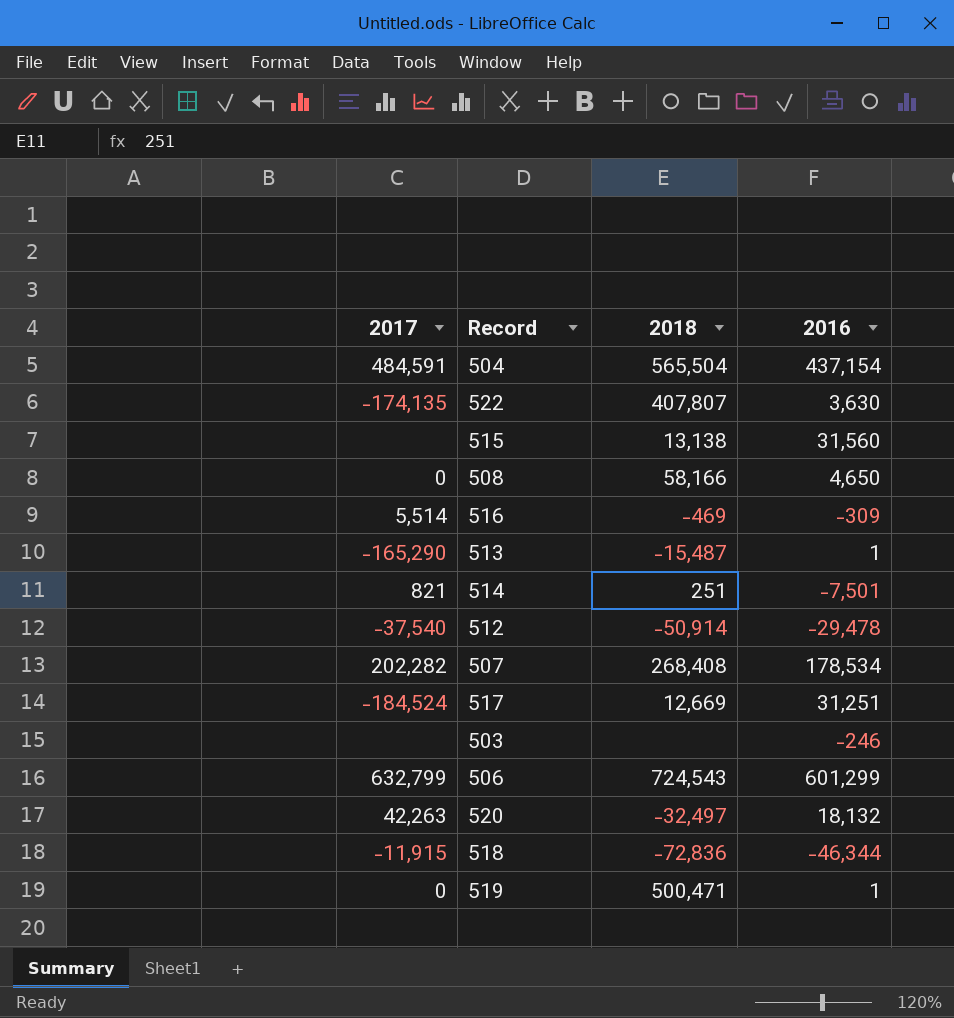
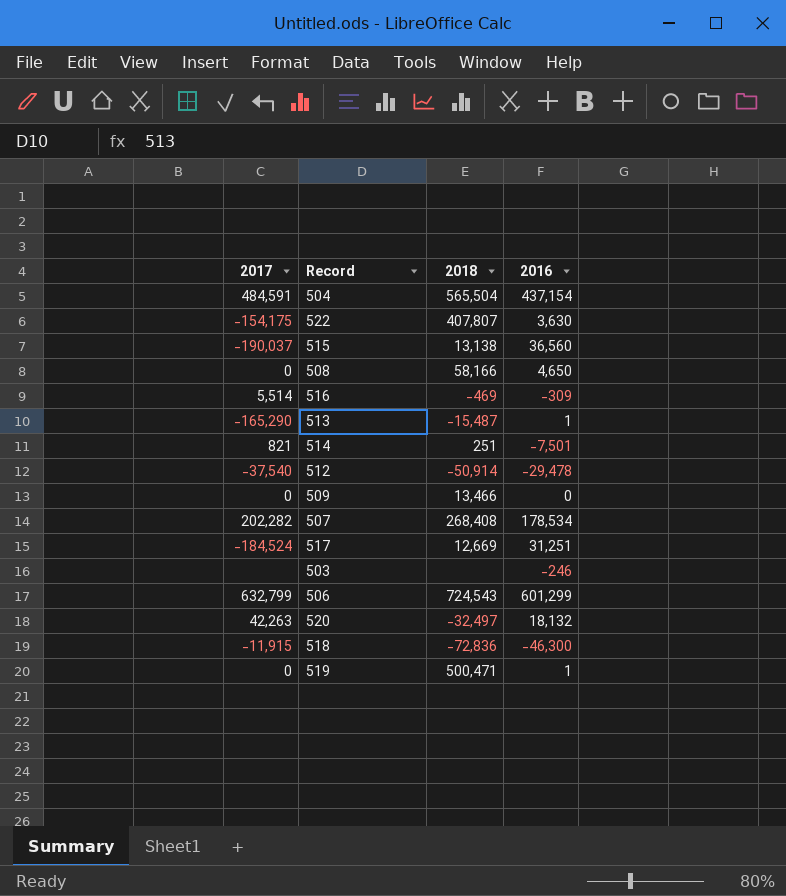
522 | 2017: -174,135 -> -154,175
515 | 2017: none -> -190,037
515 | 2016: 31,560 -> 36,560
row 509: none -> 0 | 13,466 | 0
518 | 2016: -46,344 -> -46,300

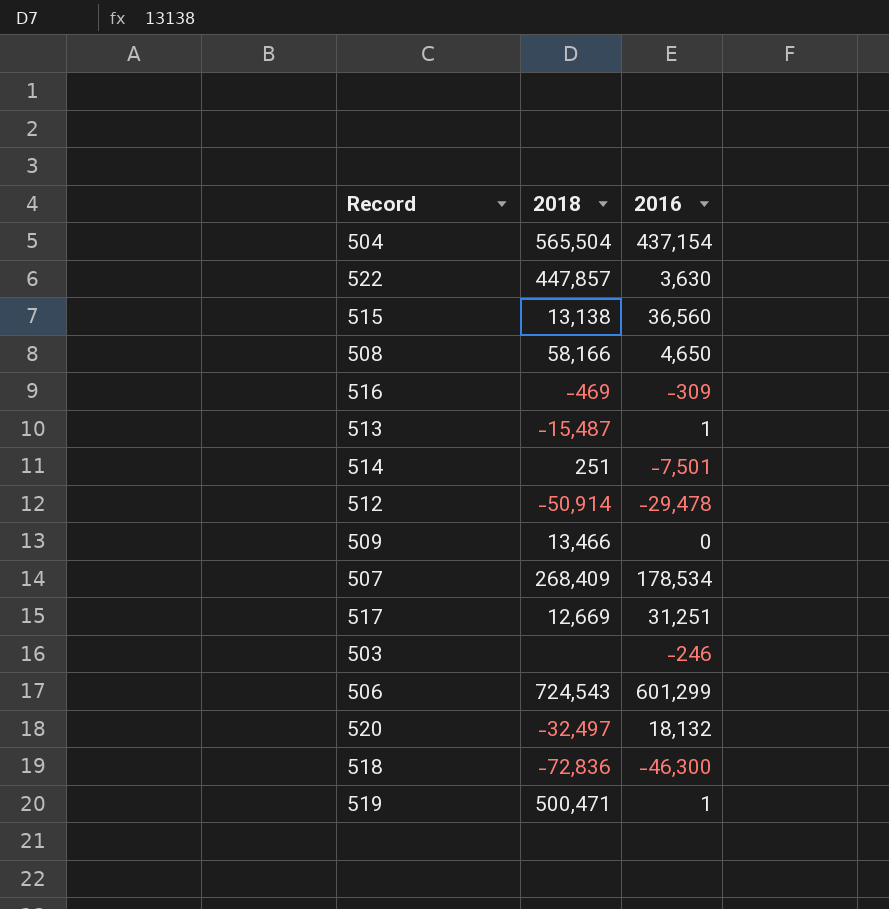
column 2017 | position: 1 -> none
522 | 2018: 407,807 -> 447,857
507 | 2018: 268,408 -> 268,409

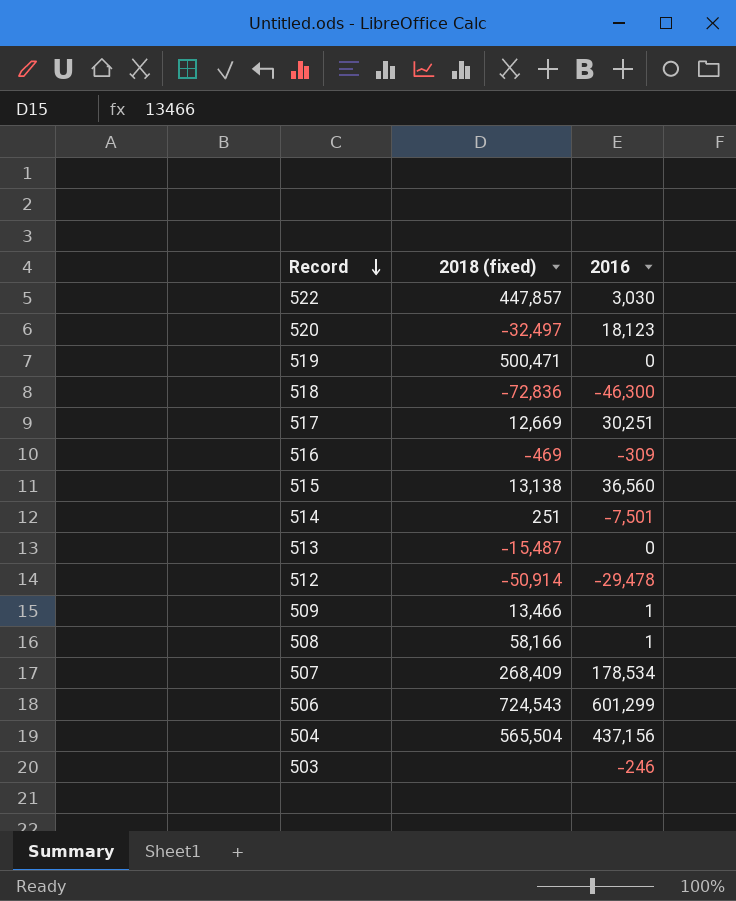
row order: none -> Record descending
column name: 2018 -> 2018 (fixed)
522 | 2016: 3,630 -> 3,030
520 | 2016: 18,132 -> 18,123
519 | 2016: 1 -> 0
517 | 2016: 31,251 -> 30,251
513 | 2016: 1 -> 0
509 | 2016: 0 -> 1
508 | 2016: 4,650 -> 1
504 | 2016: 437,154 -> 437,156

